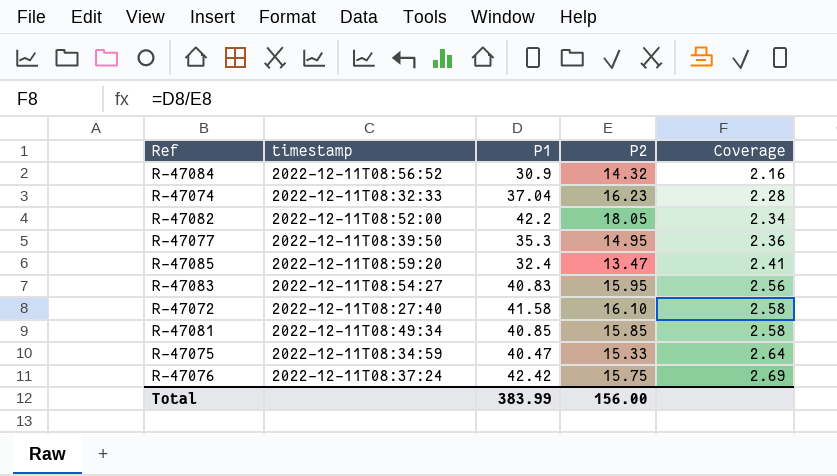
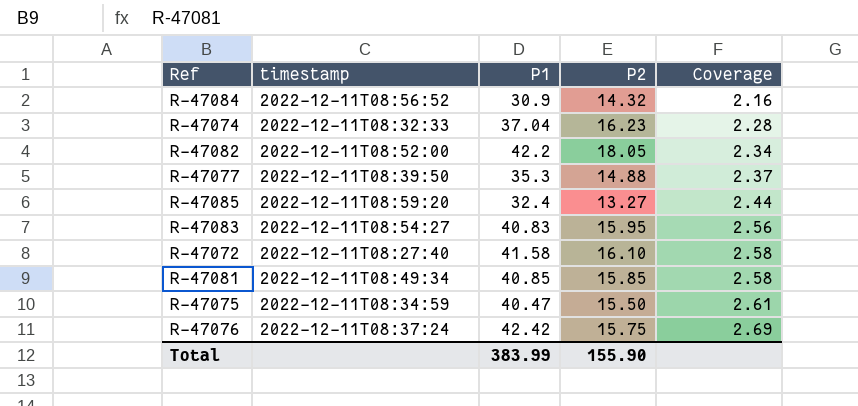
R-47077 | P2: 14.95 -> 14.88
R-47077 | Coverage: 2.36 -> 2.37
R-47085 | P2: 13.47 -> 13.27
R-47085 | Coverage: 2.41 -> 2.44
R-47075 | P2: 15.33 -> 15.50
R-47075 | Coverage: 2.64 -> 2.61
Total | P2: 156.00 -> 155.90

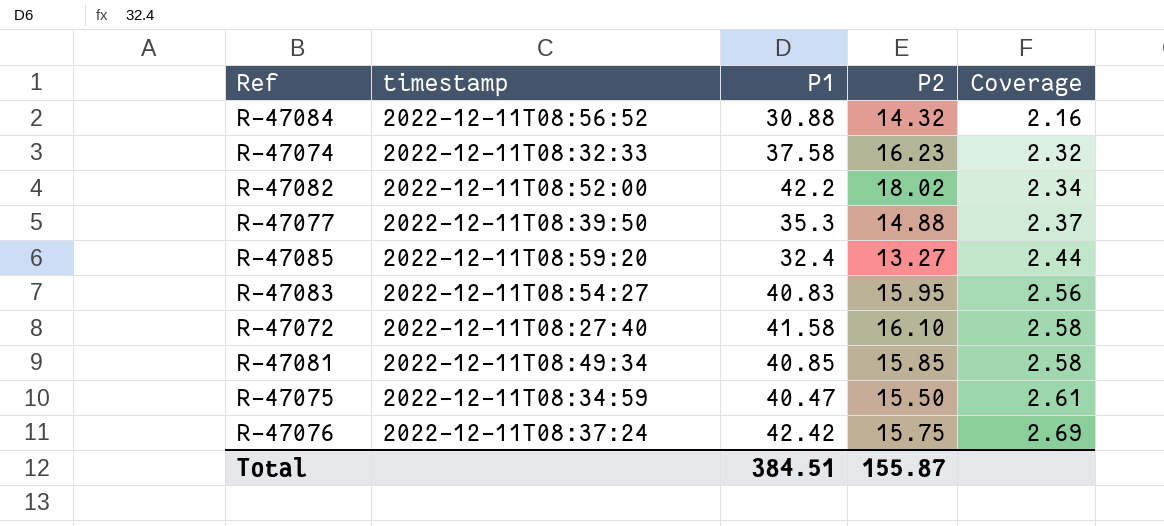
R-47084 | P1: 30.9 -> 30.88
R-47074 | P1: 37.04 -> 37.58
R-47074 | Coverage: 2.28 -> 2.32
R-47082 | P2: 18.05 -> 18.02
Total | P1: 383.99 -> 384.51
Total | P2: 155.90 -> 155.87

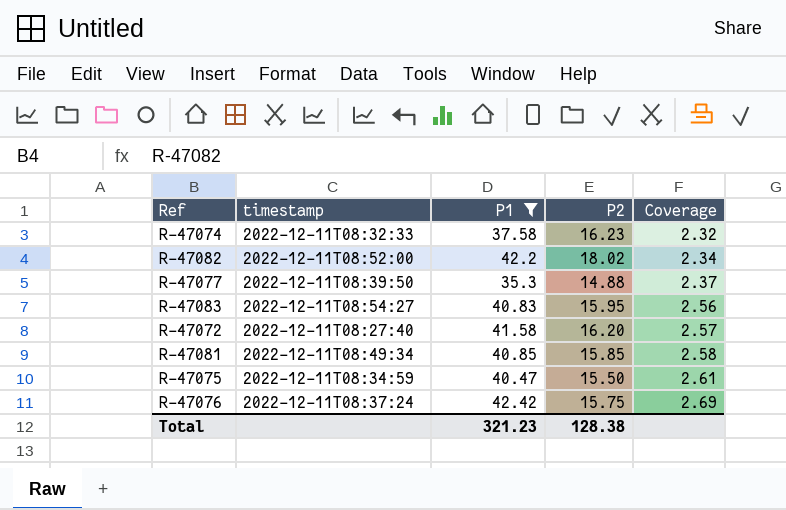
filter: none -> P1 >= 35.3
R-47072 | P2: 16.10 -> 16.20
R-47072 | Coverage: 2.58 -> 2.57
Total | P1: 384.51 -> 321.23
Total | P2: 155.87 -> 128.38

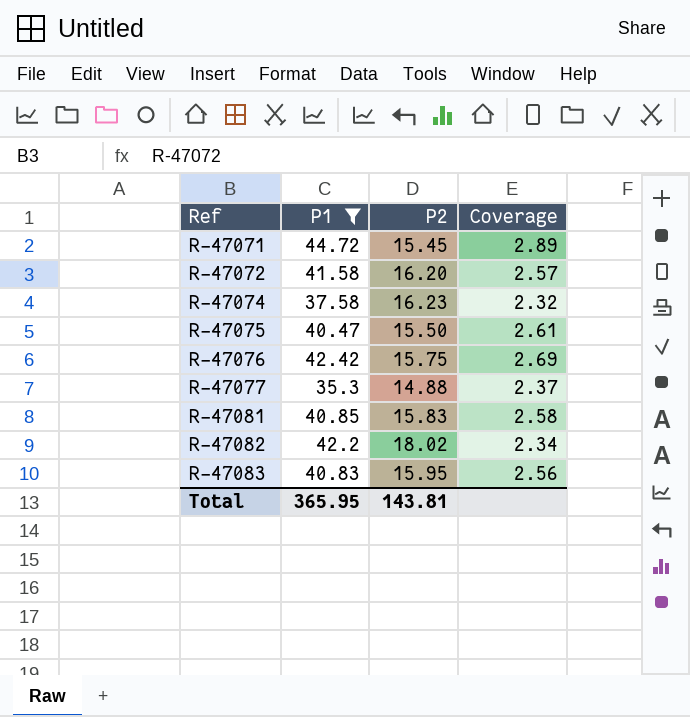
row order: Coverage ascending -> Ref ascending
column timestamp | position: 2 -> none
row R-47071: none -> 44.72 | 15.45 | 2.89
R-47081 | P2: 15.85 -> 15.83
Total | P1: 321.23 -> 365.95
Total | P2: 128.38 -> 143.81

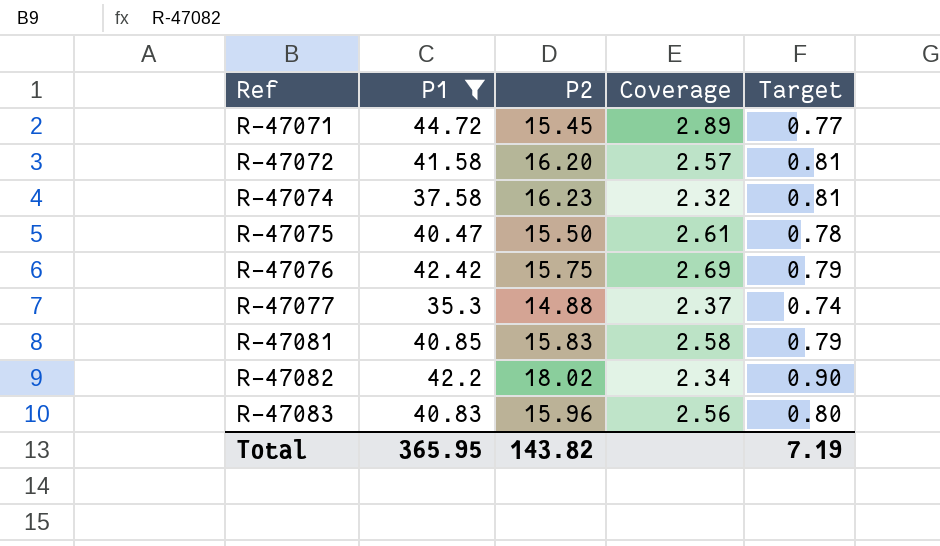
column Target | formula: none -> [P2] * 0.05
R-47083 | P2: 15.95 -> 15.96
Total | P2: 143.81 -> 143.82

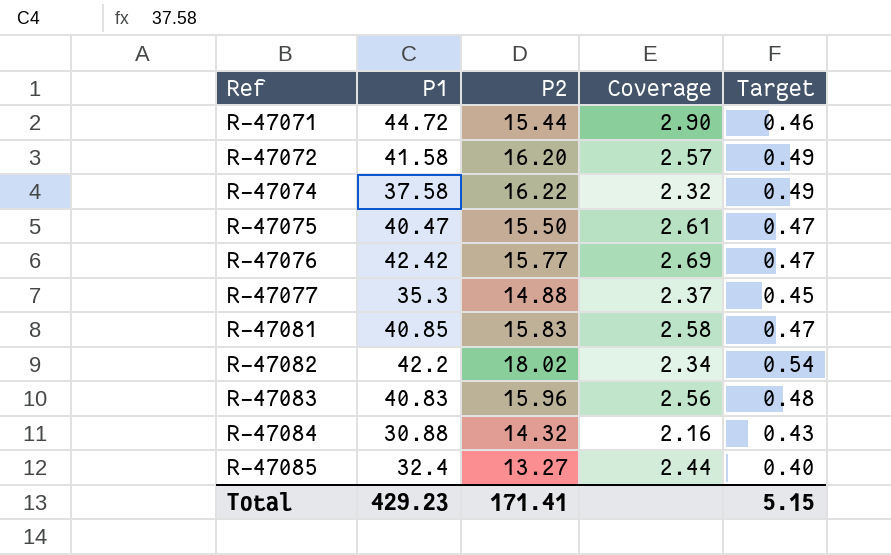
filter: P1 >= 35.3 -> none
column Target | formula: [P2] * 0.05 -> [P2] * 0.03
R-47071 | P2: 15.45 -> 15.44
R-47071 | Coverage: 2.89 -> 2.90
R-47074 | P2: 16.23 -> 16.22
R-47076 | P2: 15.75 -> 15.77
Total | P1: 365.95 -> 429.23
Total | P2: 143.82 -> 171.41
Total | Target: 7.19 -> 5.15

